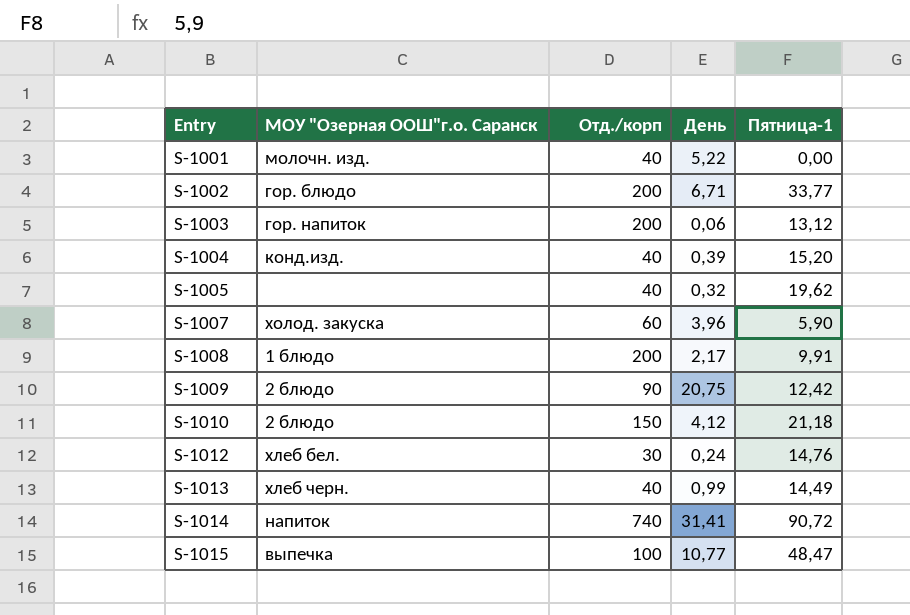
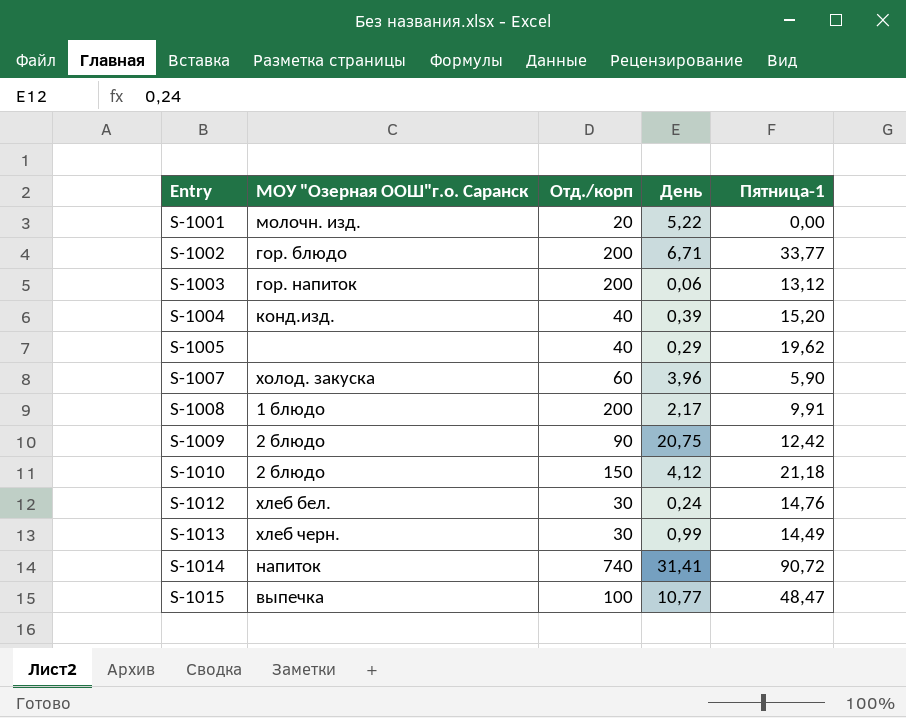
S-1001 | Отд./корп: 40 -> 20
S-1005 | День: 0,32 -> 0,29
S-1013 | Отд./корп: 40 -> 30

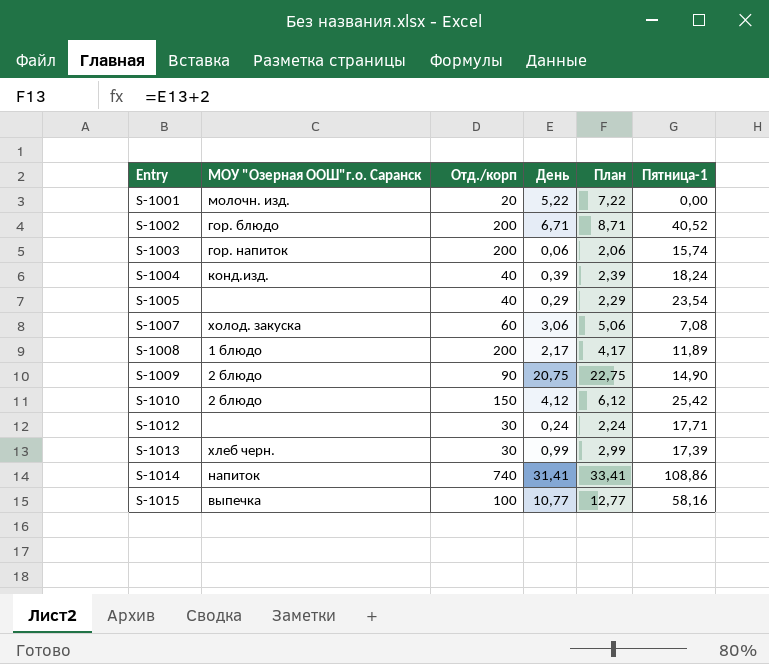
column План | formula: none -> [День] + 2
S-1002 | Пятница-1: 33,77 -> 40,52
S-1003 | Пятница-1: 13,12 -> 15,74
S-1004 | Пятница-1: 15,20 -> 18,24
S-1005 | Пятница-1: 19,62 -> 23,54
S-1007 | День: 3,96 -> 3,06
S-1007 | Пятница-1: 5,90 -> 7,08
S-1008 | Пятница-1: 9,91 -> 11,89
S-1009 | Пятница-1: 12,42 -> 14,90
S-1010 | Пятница-1: 21,18 -> 25,42
S-1012 | МОУ "Озерная ООШ"г.о. Саранск: хлеб бел. -> none
S-1012 | Пятница-1: 14,76 -> 17,71
S-1013 | Пятница-1: 14,49 -> 17,39
S-1014 | Пятница-1: 90,72 -> 108,86
S-1015 | Пятница-1: 48,47 -> 58,16

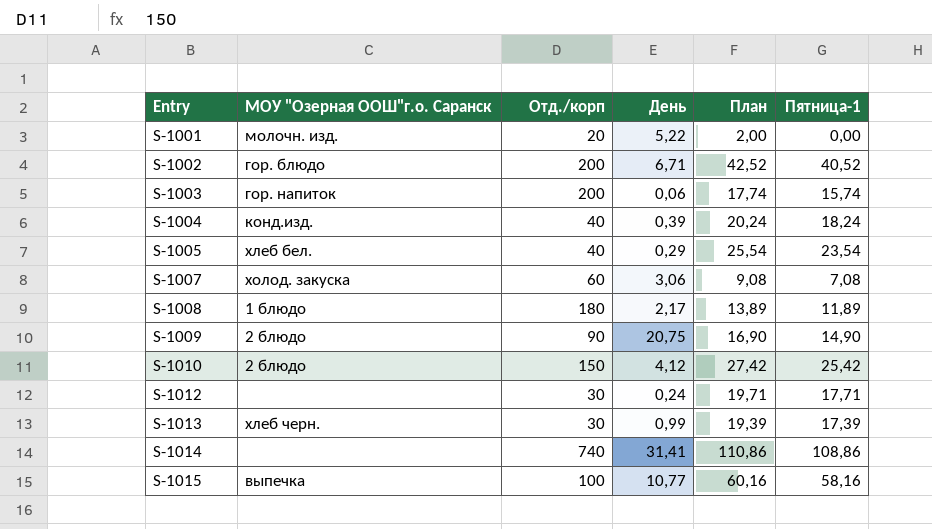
column План | formula: [День] + 2 -> [Пятница-1] + 2
S-1005 | МОУ "Озерная ООШ"г.о. Саранск: none -> хлеб бел.
S-1008 | Отд./корп: 200 -> 180
S-1014 | МОУ "Озерная ООШ"г.о. Саранск: напиток -> none

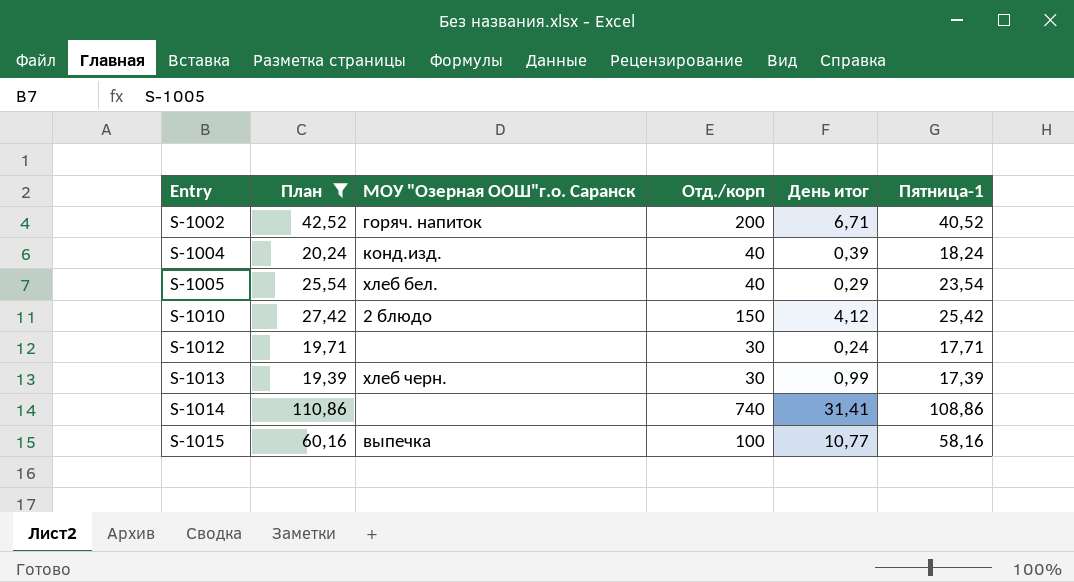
filter: none -> План >= 19,39
column План | position: 5 -> 2
column name: День -> День итог
S-1002 | МОУ "Озерная ООШ"г.о. Саранск: гор. блюдо -> горяч. напиток

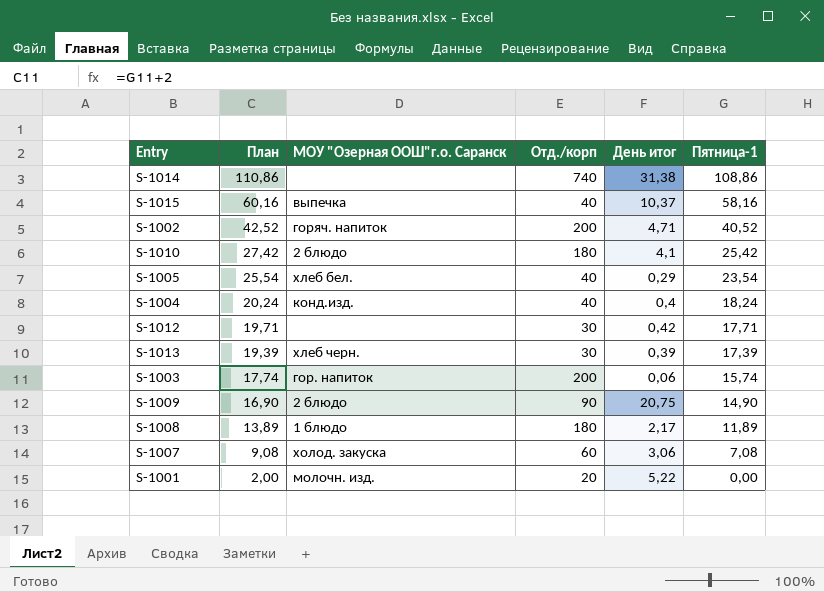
filter: План >= 19,39 -> none
row order: Entry ascending -> План descending
S-1014 | День итог: 31,41 -> 31,38
S-1015 | Отд./корп: 100 -> 40
S-1015 | День итог: 10,77 -> 10,37
S-1002 | День итог: 6,71 -> 4,71
S-1010 | Отд./корп: 150 -> 180
S-1010 | День итог: 4,12 -> 4,1
S-1004 | День итог: 0,39 -> 0,4
S-1012 | День итог: 0,24 -> 0,42
S-1013 | День итог: 0,99 -> 0,39

